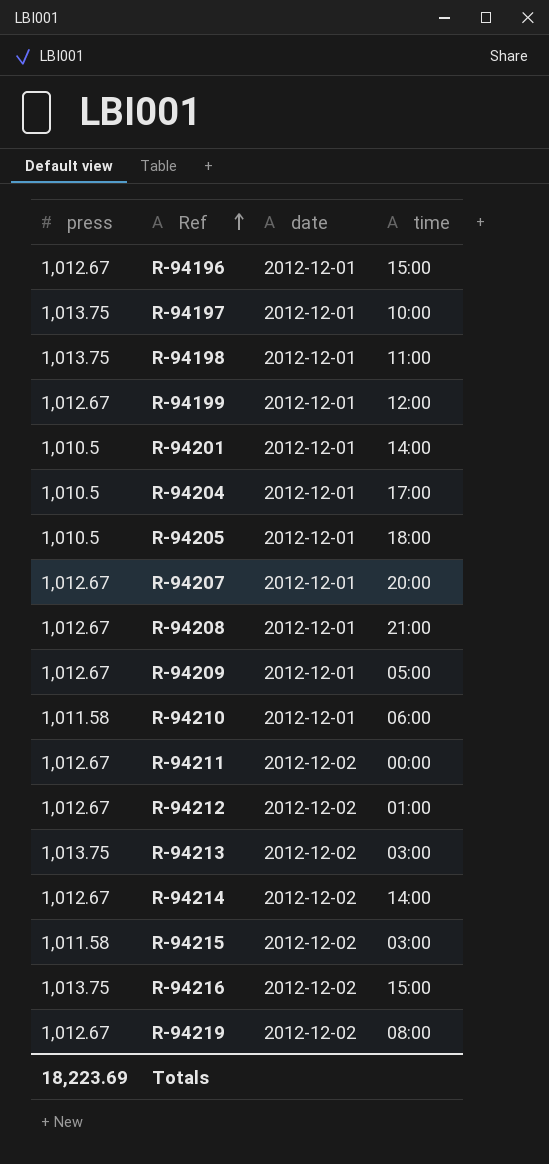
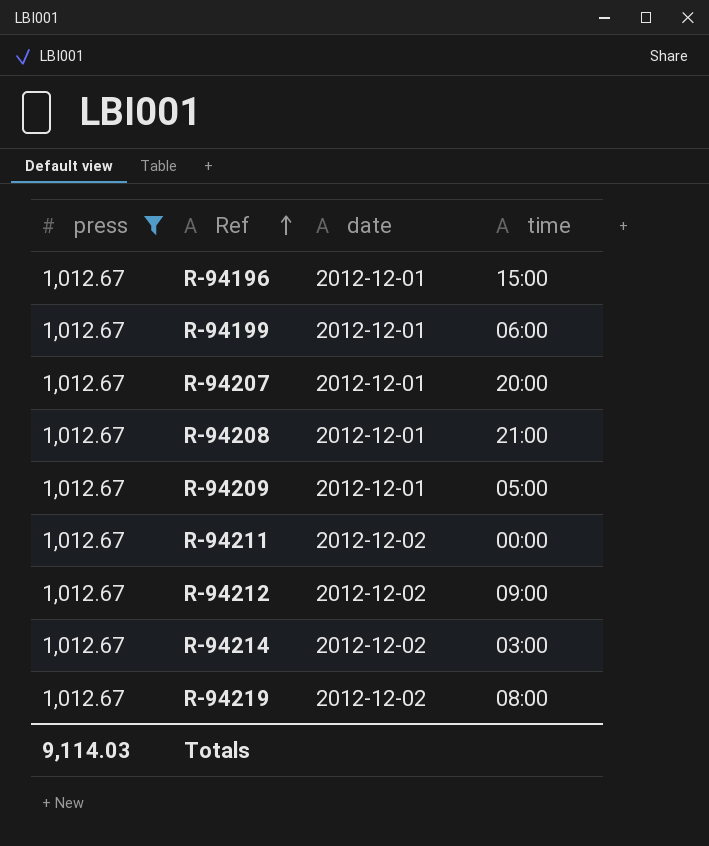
filter: none -> press = 1,012.67
R-94199 | time: 12:00 -> 06:00
R-94212 | time: 01:00 -> 09:00
R-94214 | time: 14:00 -> 03:00
Totals | press: 18,223.69 -> 9,114.03

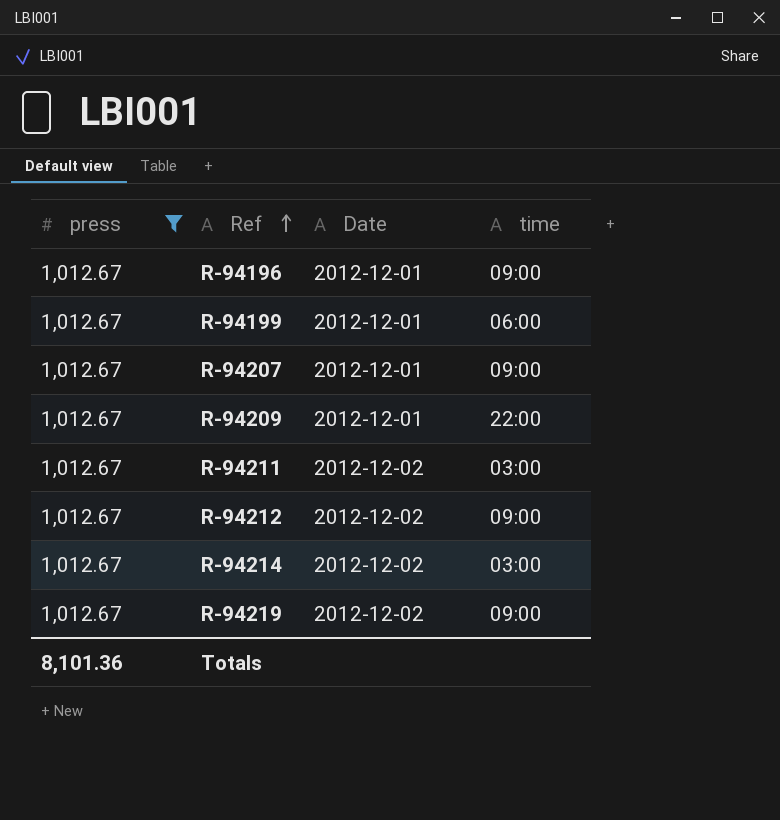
column name: date -> Date
row R-94208: 1,012.67 | 2012-12-01 | 21:00 -> none
R-94196 | time: 15:00 -> 09:00
R-94207 | time: 20:00 -> 09:00
R-94209 | time: 05:00 -> 22:00
R-94211 | time: 00:00 -> 03:00
R-94219 | time: 08:00 -> 09:00
Totals | press: 9,114.03 -> 8,101.36

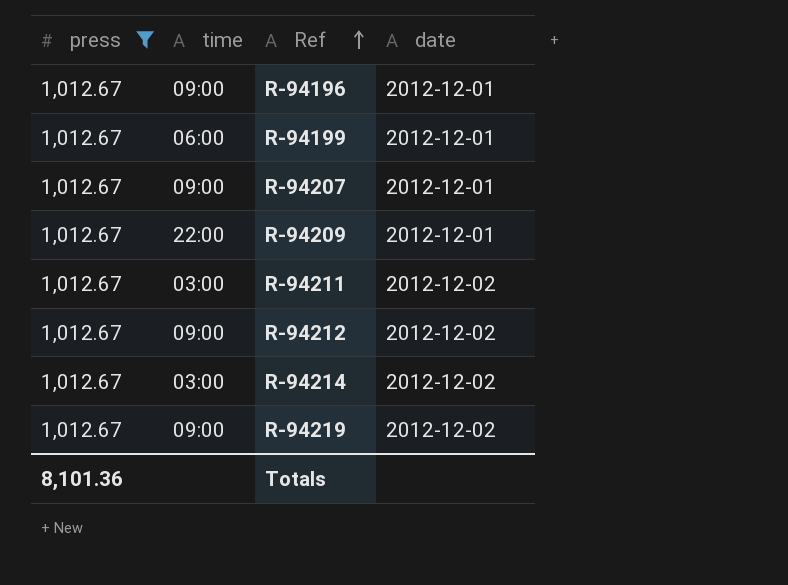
column time | position: 4 -> 2
column name: Date -> date

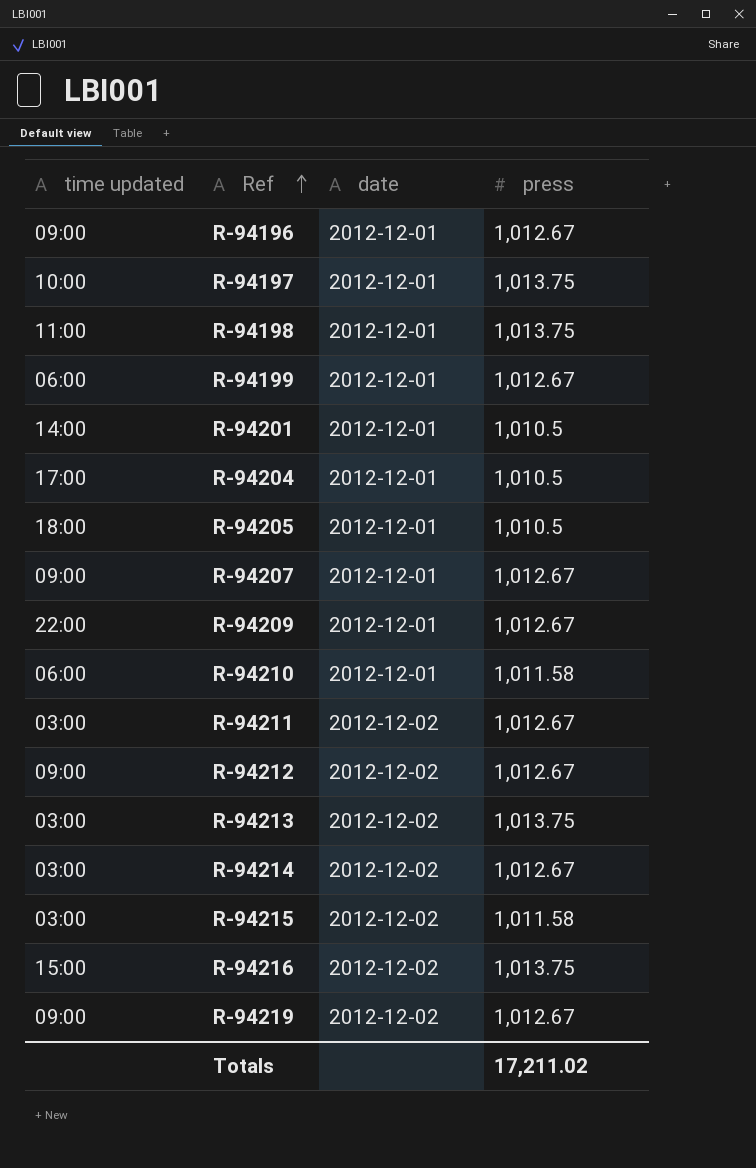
filter: press = 1,012.67 -> none
column name: time -> time updated
column press | position: 1 -> 4
Totals | press: 8,101.36 -> 17,211.02

